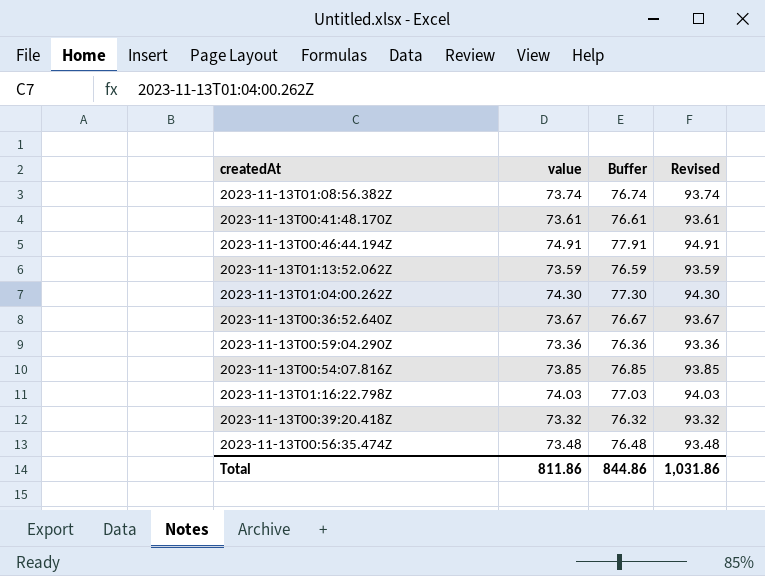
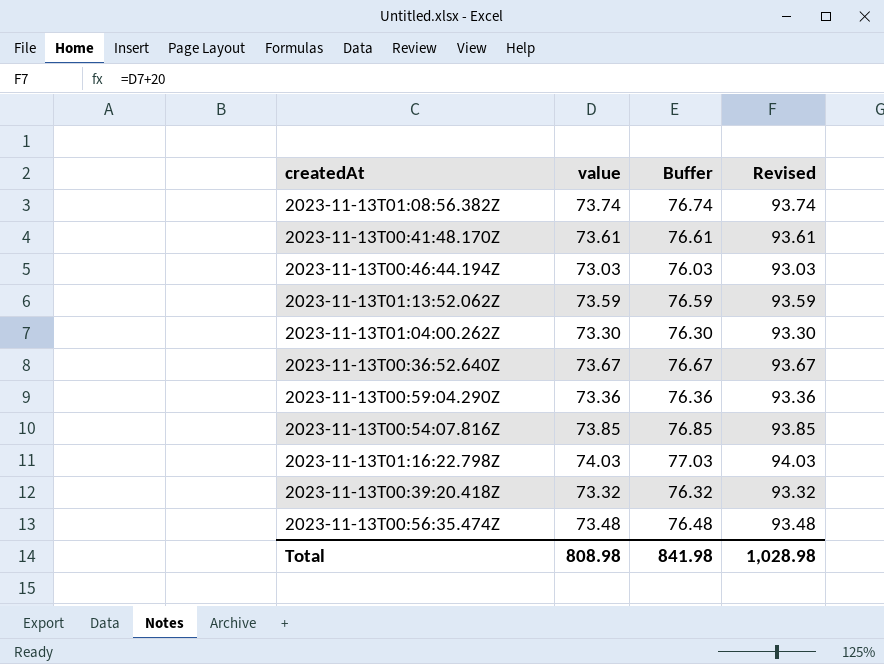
2023-11-13T00:46:44.194Z | value: 74.91 -> 73.03
2023-11-13T00:46:44.194Z | Buffer: 77.91 -> 76.03
2023-11-13T00:46:44.194Z | Revised: 94.91 -> 93.03
2023-11-13T01:04:00.262Z | value: 74.30 -> 73.30
2023-11-13T01:04:00.262Z | Buffer: 77.30 -> 76.30
2023-11-13T01:04:00.262Z | Revised: 94.30 -> 93.30
Total | value: 811.86 -> 808.98
Total | Buffer: 844.86 -> 841.98
Total | Revised: 1,031.86 -> 1,028.98

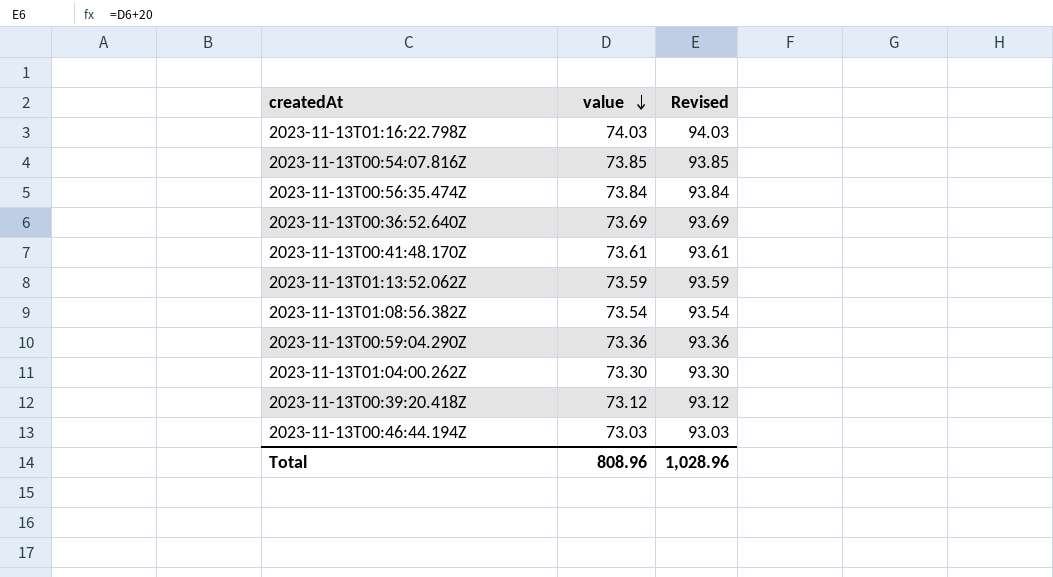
row order: none -> value descending
column Buffer | formula: [value] + 3 -> none
2023-11-13T00:56:35.474Z | value: 73.48 -> 73.84
2023-11-13T00:56:35.474Z | Revised: 93.48 -> 93.84
2023-11-13T00:36:52.640Z | value: 73.67 -> 73.69
2023-11-13T00:36:52.640Z | Revised: 93.67 -> 93.69
2023-11-13T01:08:56.382Z | value: 73.74 -> 73.54
2023-11-13T01:08:56.382Z | Revised: 93.74 -> 93.54
2023-11-13T00:39:20.418Z | value: 73.32 -> 73.12
2023-11-13T00:39:20.418Z | Revised: 93.32 -> 93.12
Total | value: 808.98 -> 808.96
Total | Revised: 1,028.98 -> 1,028.96

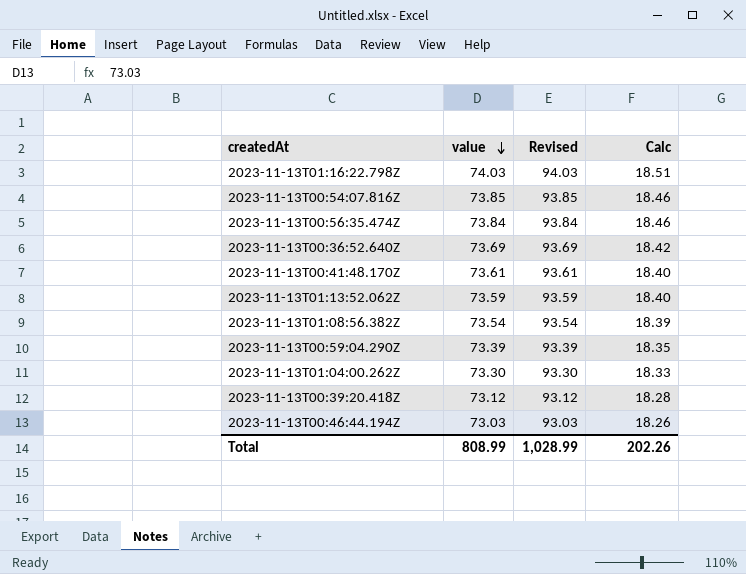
column Calc | formula: none -> [value] * 0.25
2023-11-13T00:59:04.290Z | value: 73.36 -> 73.39
2023-11-13T00:59:04.290Z | Revised: 93.36 -> 93.39
Total | value: 808.96 -> 808.99
Total | Revised: 1,028.96 -> 1,028.99

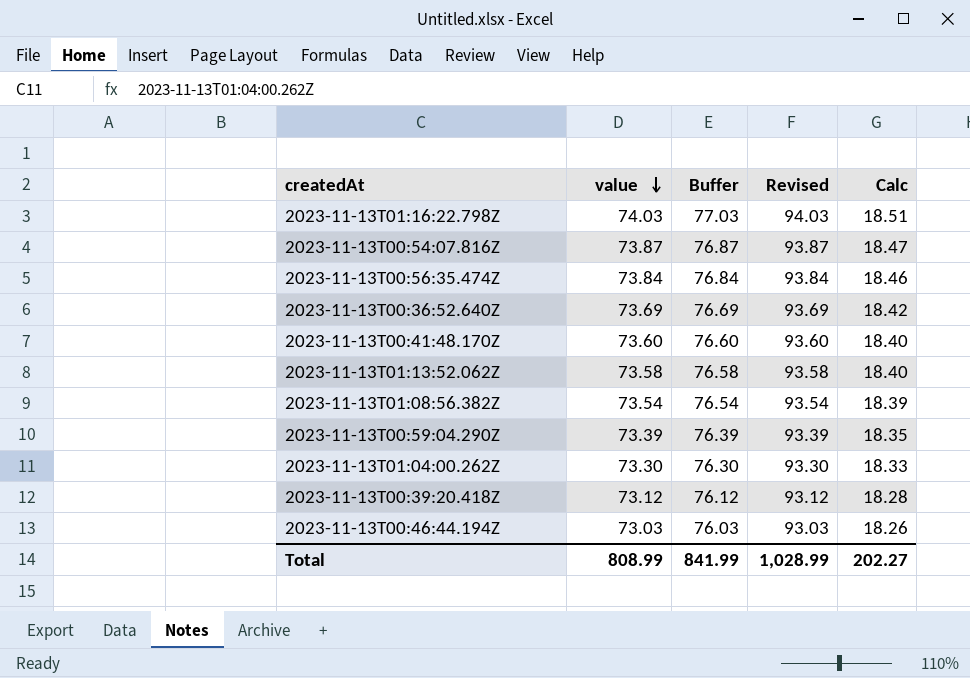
column Buffer | formula: none -> [value] + 3
2023-11-13T00:54:07.816Z | value: 73.85 -> 73.87
2023-11-13T00:54:07.816Z | Revised: 93.85 -> 93.87
2023-11-13T00:54:07.816Z | Calc: 18.46 -> 18.47
2023-11-13T00:41:48.170Z | value: 73.61 -> 73.60
2023-11-13T00:41:48.170Z | Revised: 93.61 -> 93.60
2023-11-13T01:13:52.062Z | value: 73.59 -> 73.58
2023-11-13T01:13:52.062Z | Revised: 93.59 -> 93.58
Total | Calc: 202.26 -> 202.27

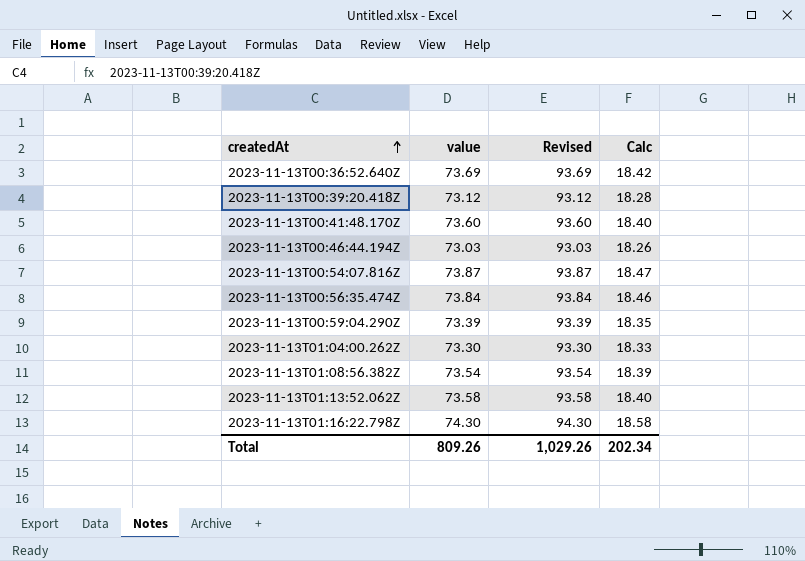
row order: value descending -> createdAt ascending
column Buffer | formula: [value] + 3 -> none
2023-11-13T01:16:22.798Z | value: 74.03 -> 74.30
2023-11-13T01:16:22.798Z | Revised: 94.03 -> 94.30
2023-11-13T01:16:22.798Z | Calc: 18.51 -> 18.58
Total | value: 808.99 -> 809.26
Total | Revised: 1,028.99 -> 1,029.26
Total | Calc: 202.27 -> 202.34

